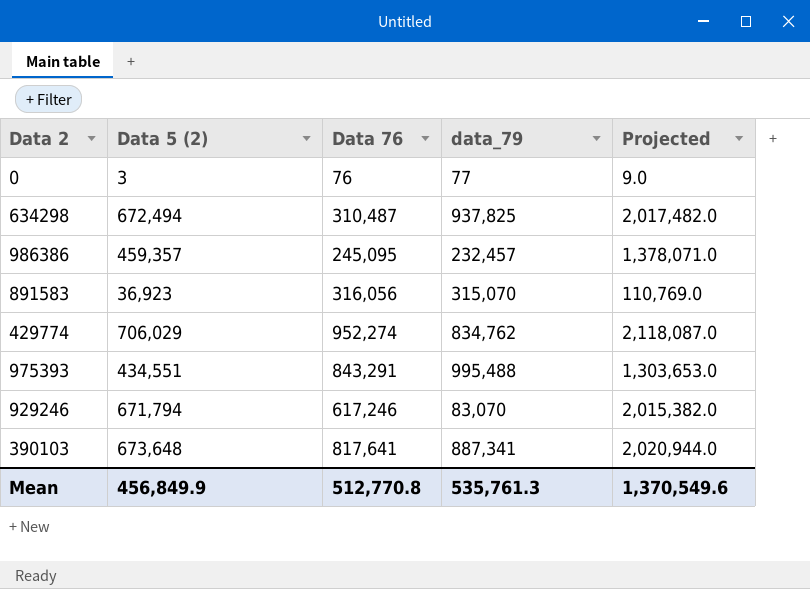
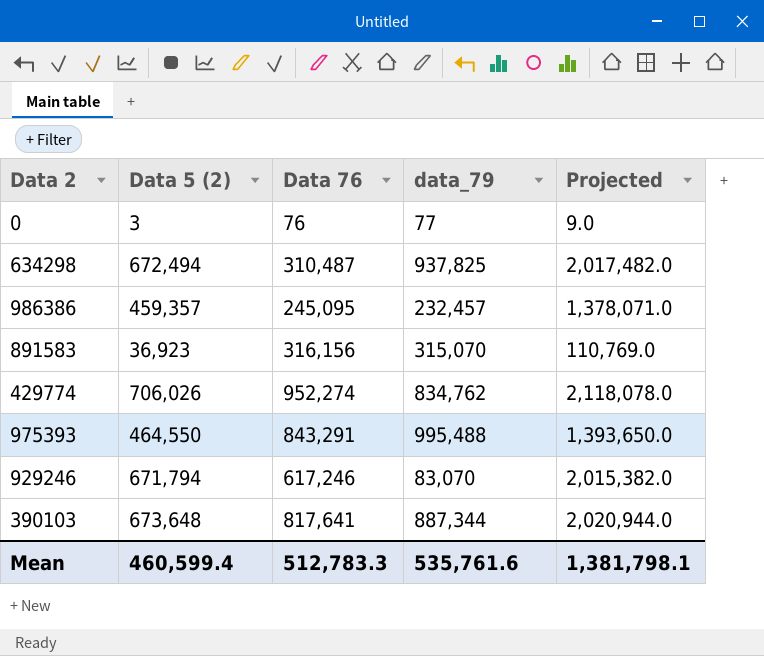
891583 | Data 76: 316,056 -> 316,156
429774 | Data 5 (2): 706,029 -> 706,026
429774 | Projected: 2,118,087.0 -> 2,118,078.0
975393 | Data 5 (2): 434,551 -> 464,550
975393 | Projected: 1,303,653.0 -> 1,393,650.0
390103 | data_79: 887,341 -> 887,344
Mean | Data 5 (2): 456,849.9 -> 460,599.4
Mean | Data 76: 512,770.8 -> 512,783.3
Mean | data_79: 535,761.3 -> 535,761.6
Mean | Projected: 1,370,549.6 -> 1,381,798.1

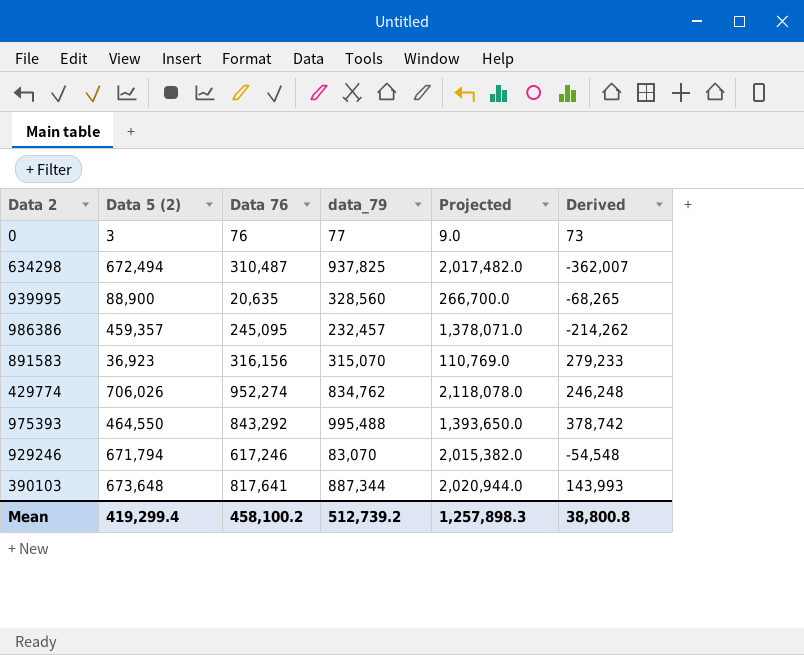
column Derived | formula: none -> [Data 76] - [Data 5 (2)]
row 939995: none -> 88,900 | 20,635 | 328,560 | 266,700.0 | -68,265
975393 | Data 76: 843,291 -> 843,292
Mean | Data 5 (2): 460,599.4 -> 419,299.4
Mean | Data 76: 512,783.3 -> 458,100.2
Mean | data_79: 535,761.6 -> 512,739.2
Mean | Projected: 1,381,798.1 -> 1,257,898.3

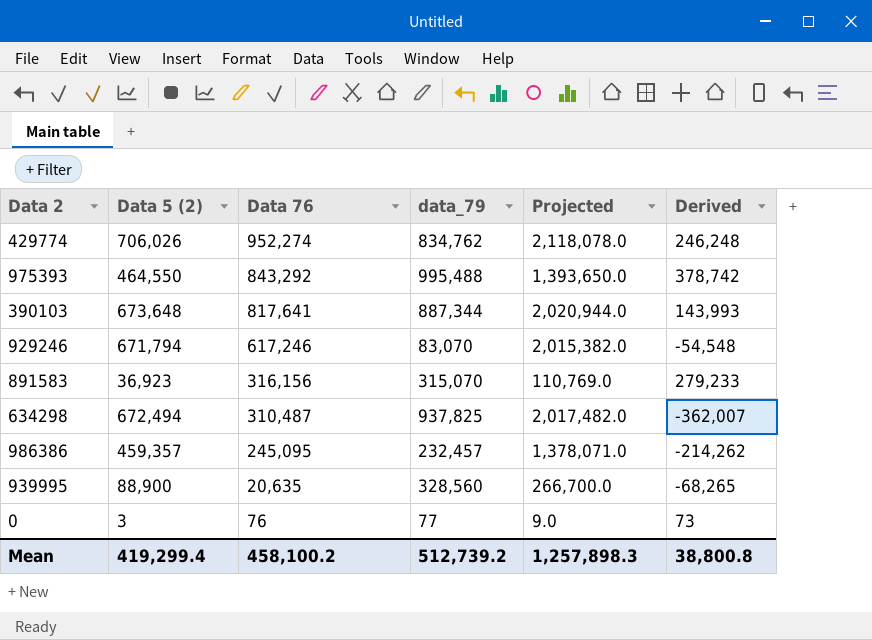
row order: none -> Data 76 descending

